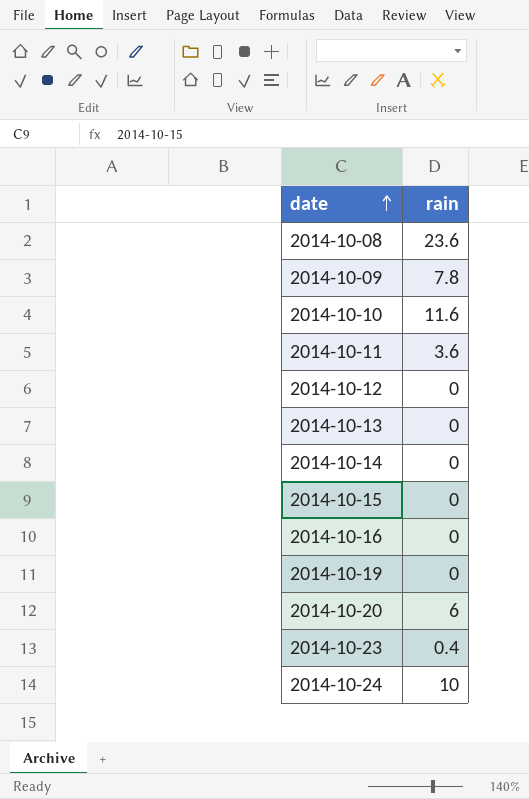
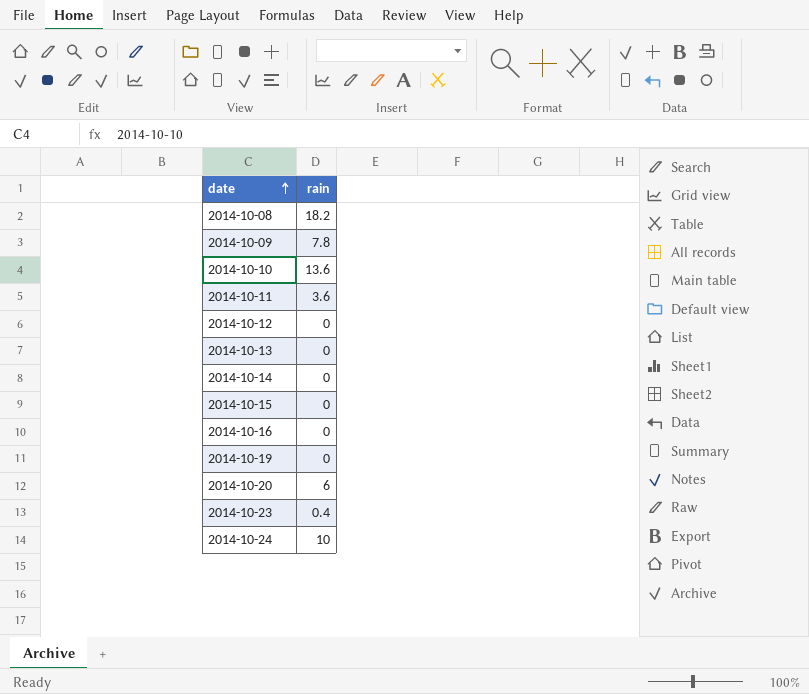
2014-10-08 | rain: 23.6 -> 18.2
2014-10-10 | rain: 11.6 -> 13.6

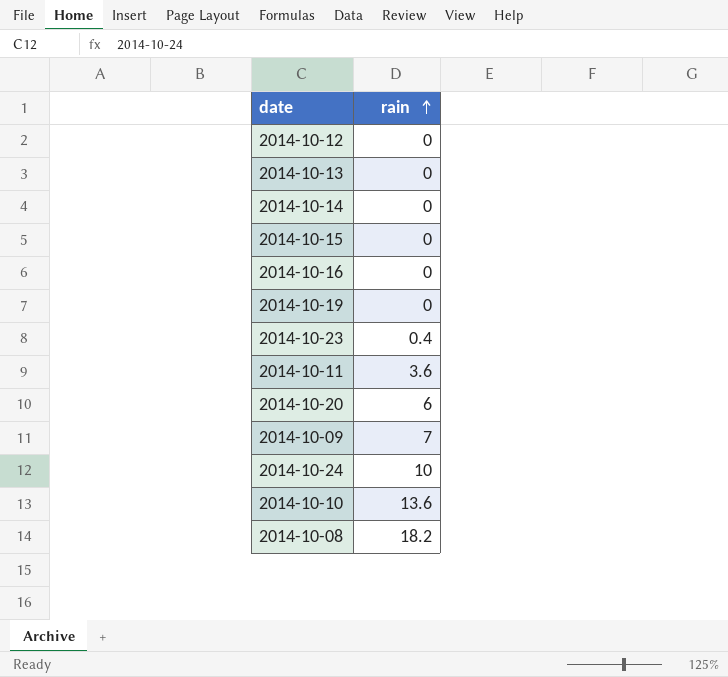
row order: date ascending -> rain ascending
2014-10-09 | rain: 7.8 -> 7

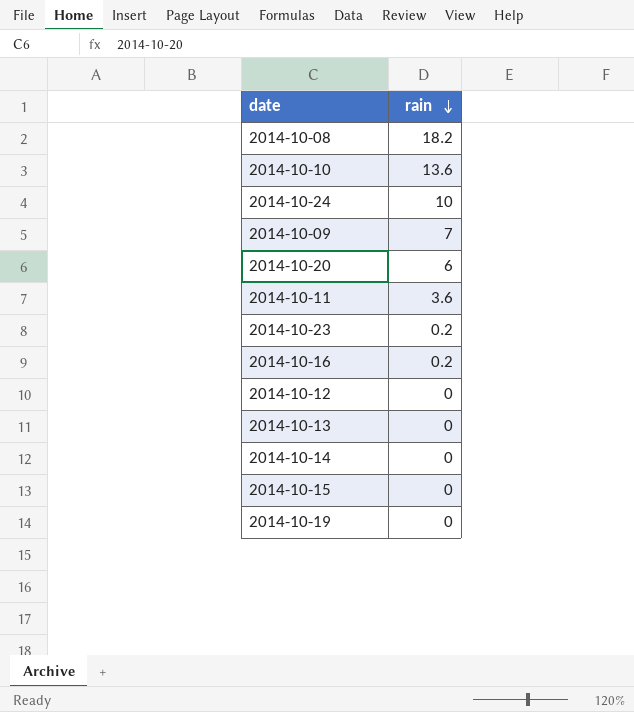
row order: rain ascending -> rain descending
2014-10-23 | rain: 0.4 -> 0.2
2014-10-16 | rain: 0 -> 0.2

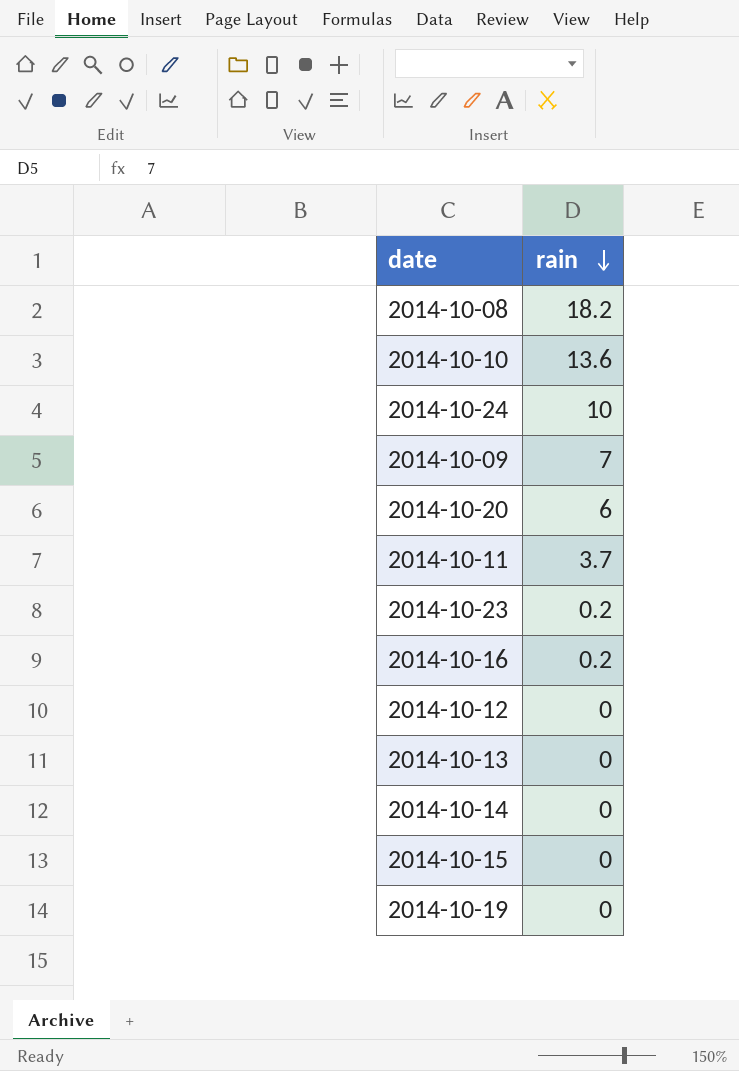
2014-10-11 | rain: 3.6 -> 3.7

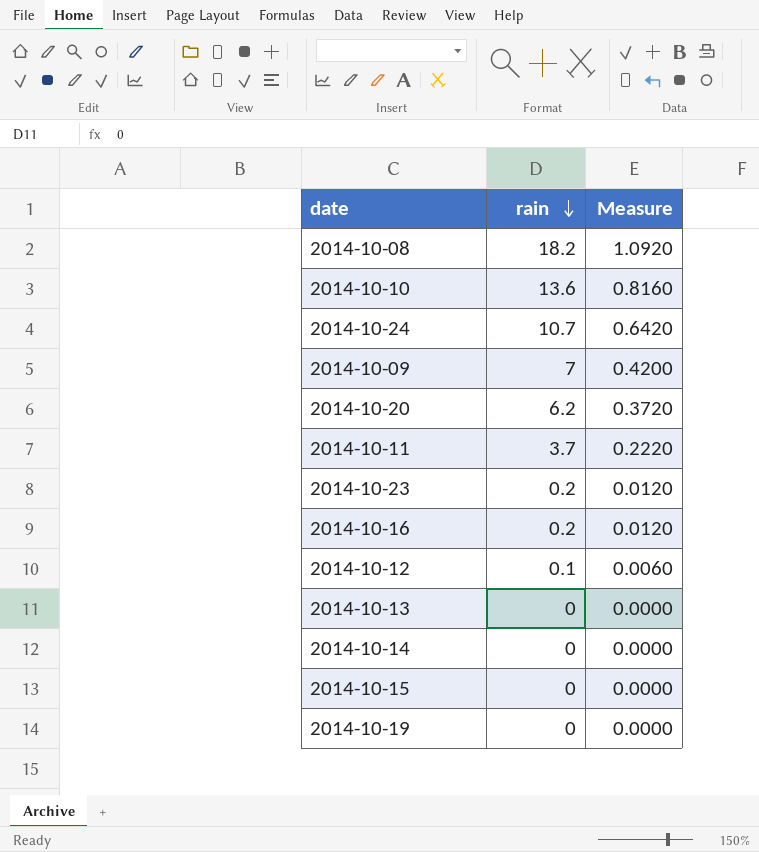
column Measure | formula: none -> [rain] * 0.06
2014-10-24 | rain: 10 -> 10.7
2014-10-20 | rain: 6 -> 6.2
2014-10-12 | rain: 0 -> 0.1

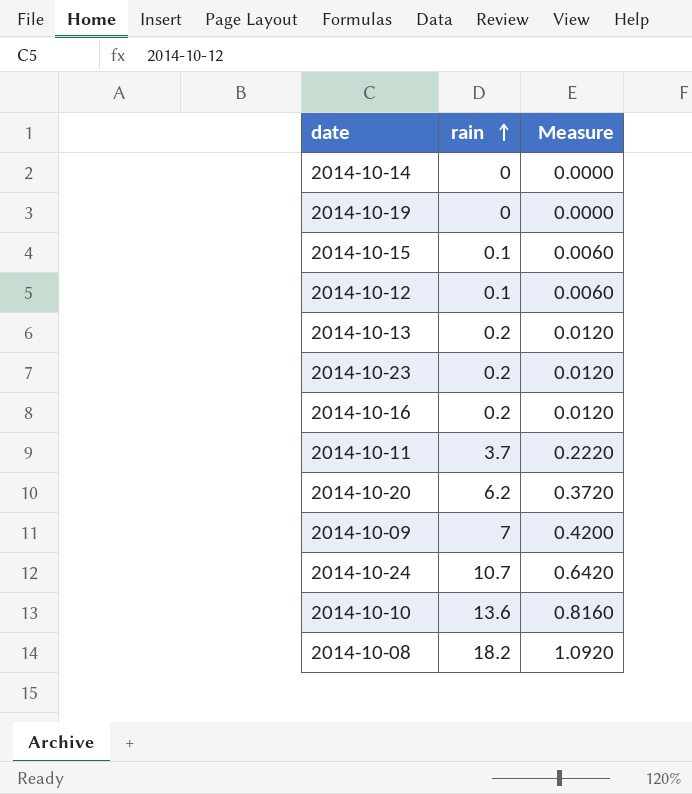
row order: rain descending -> rain ascending
2014-10-15 | rain: 0 -> 0.1
2014-10-15 | Measure: 0.0000 -> 0.0060
2014-10-13 | rain: 0 -> 0.2
2014-10-13 | Measure: 0.0000 -> 0.0120

